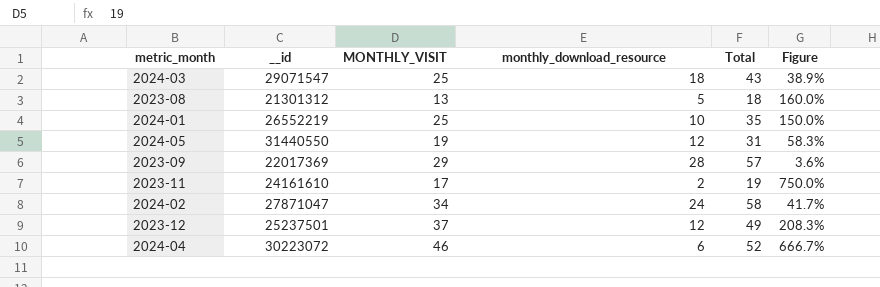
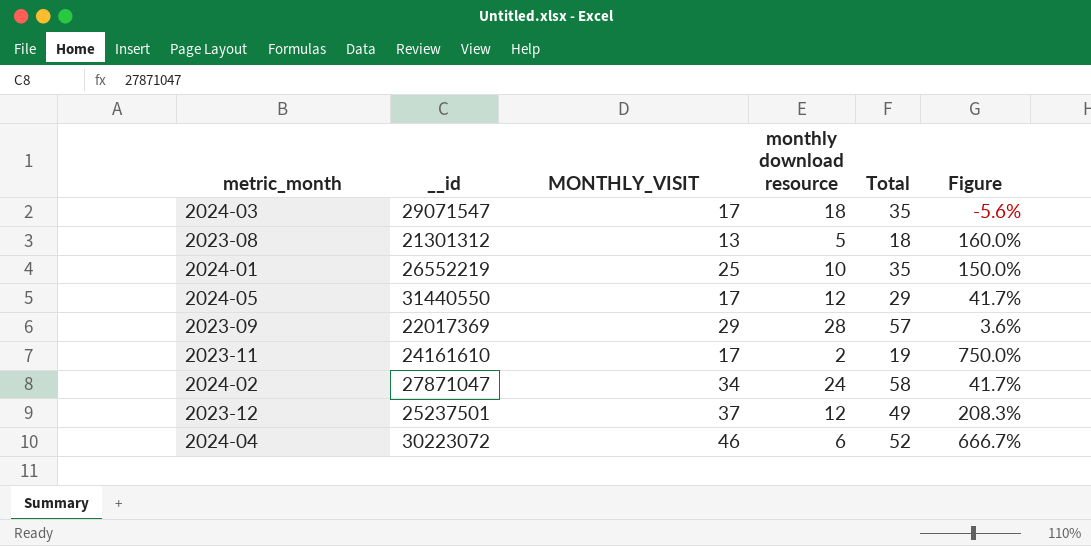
column name: monthly_download_resource -> monthly download resource
2024-03 | MONTHLY_VISIT: 25 -> 17
2024-03 | Total: 43 -> 35
2024-03 | Figure: 38.9% -> -5.6%
2024-05 | MONTHLY_VISIT: 19 -> 17
2024-05 | Total: 31 -> 29
2024-05 | Figure: 58.3% -> 41.7%

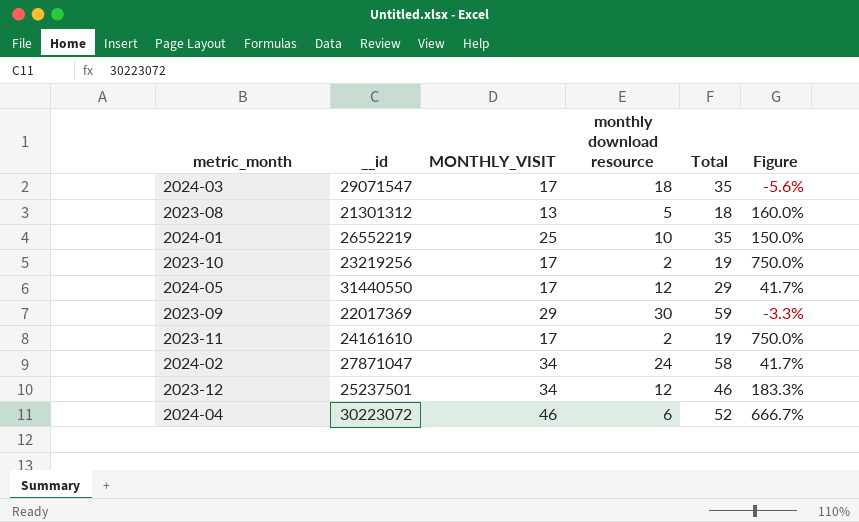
row 2023-10: none -> 23219256 | 17 | 2 | 19 | 750.0%
2023-09 | monthly download resource: 28 -> 30
2023-09 | Total: 57 -> 59
2023-09 | Figure: 3.6% -> -3.3%
2023-12 | MONTHLY_VISIT: 37 -> 34
2023-12 | Total: 49 -> 46
2023-12 | Figure: 208.3% -> 183.3%

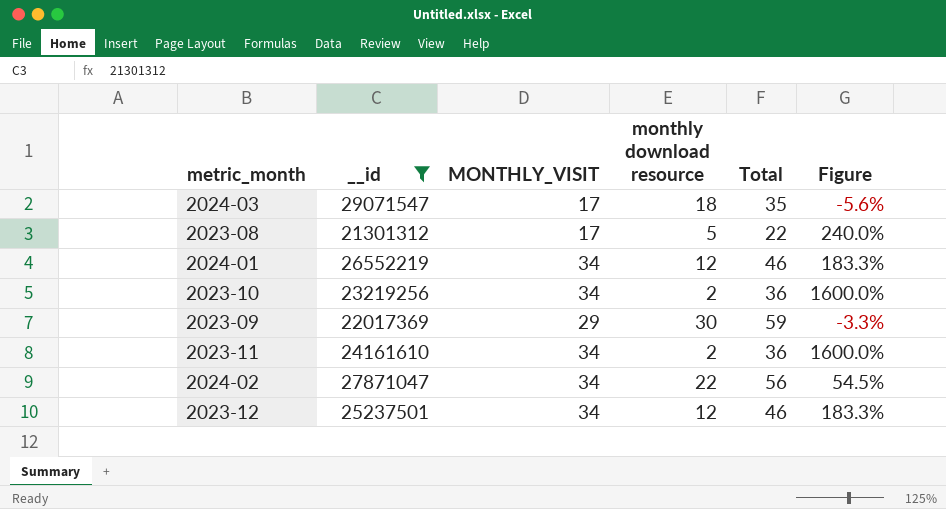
filter: none -> __id <= 29071547
2023-08 | MONTHLY_VISIT: 13 -> 17
2023-08 | Total: 18 -> 22
2023-08 | Figure: 160.0% -> 240.0%
2024-01 | MONTHLY_VISIT: 25 -> 34
2024-01 | monthly download resource: 10 -> 12
2024-01 | Total: 35 -> 46
2024-01 | Figure: 150.0% -> 183.3%
2023-10 | MONTHLY_VISIT: 17 -> 34
2023-10 | Total: 19 -> 36
2023-10 | Figure: 750.0% -> 1600.0%
2023-11 | MONTHLY_VISIT: 17 -> 34
2023-11 | Total: 19 -> 36
2023-11 | Figure: 750.0% -> 1600.0%
2024-02 | monthly download resource: 24 -> 22
2024-02 | Total: 58 -> 56
2024-02 | Figure: 41.7% -> 54.5%

